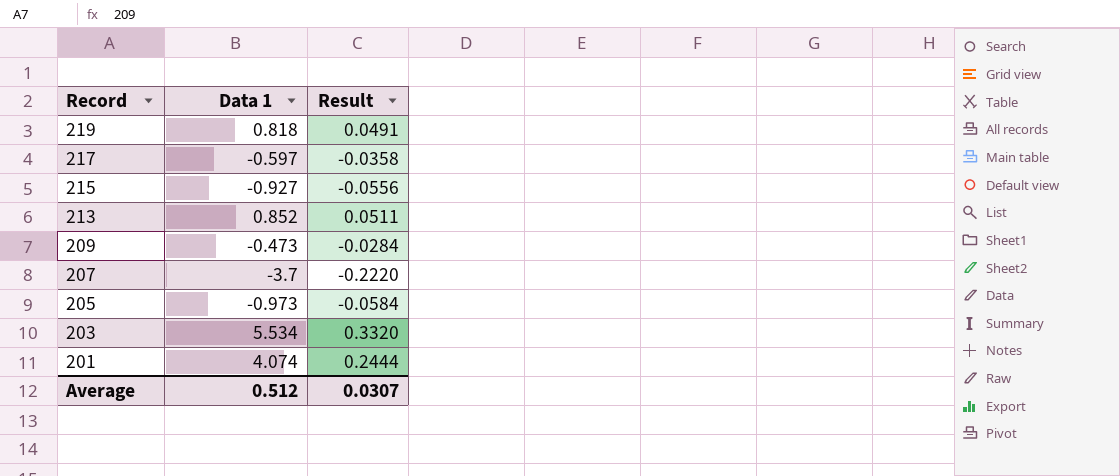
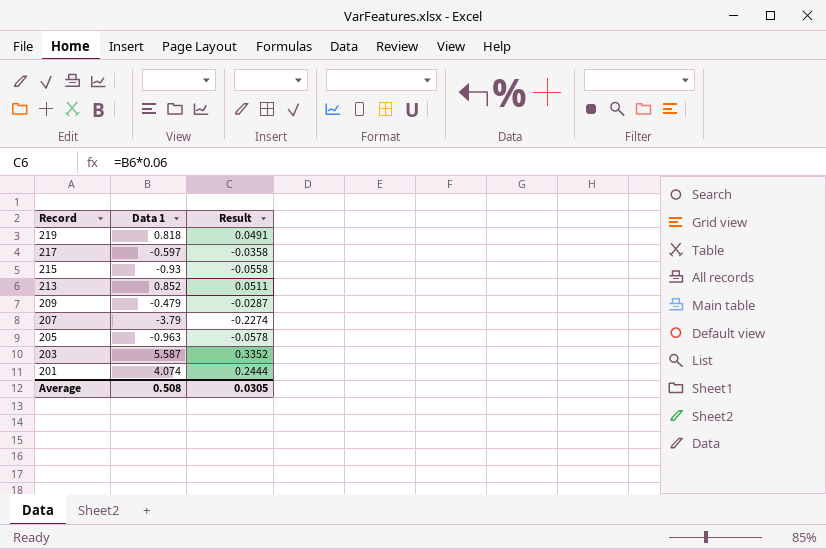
215 | Data 1: -0.927 -> -0.93
215 | Result: -0.0556 -> -0.0558
209 | Data 1: -0.473 -> -0.479
209 | Result: -0.0284 -> -0.0287
207 | Data 1: -3.7 -> -3.79
207 | Result: -0.2220 -> -0.2274
205 | Data 1: -0.973 -> -0.963
205 | Result: -0.0584 -> -0.0578
203 | Data 1: 5.534 -> 5.587
203 | Result: 0.3320 -> 0.3352
Average | Data 1: 0.512 -> 0.508
Average | Result: 0.0307 -> 0.0305

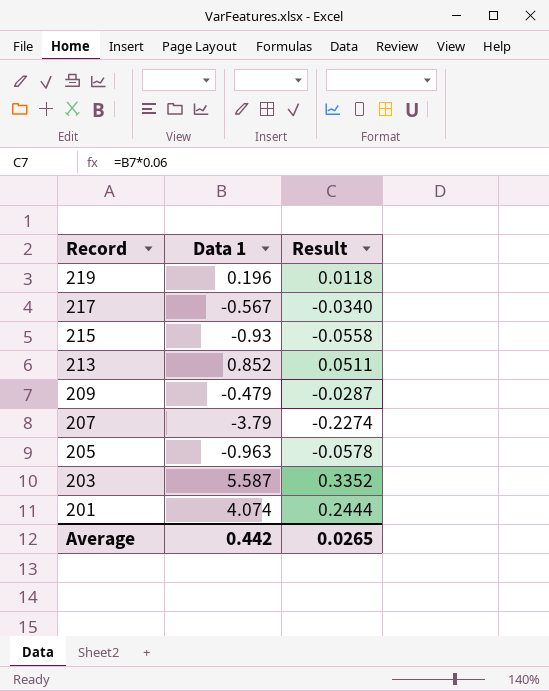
219 | Data 1: 0.818 -> 0.196
219 | Result: 0.0491 -> 0.0118
217 | Data 1: -0.597 -> -0.567
217 | Result: -0.0358 -> -0.0340
Average | Data 1: 0.508 -> 0.442
Average | Result: 0.0305 -> 0.0265

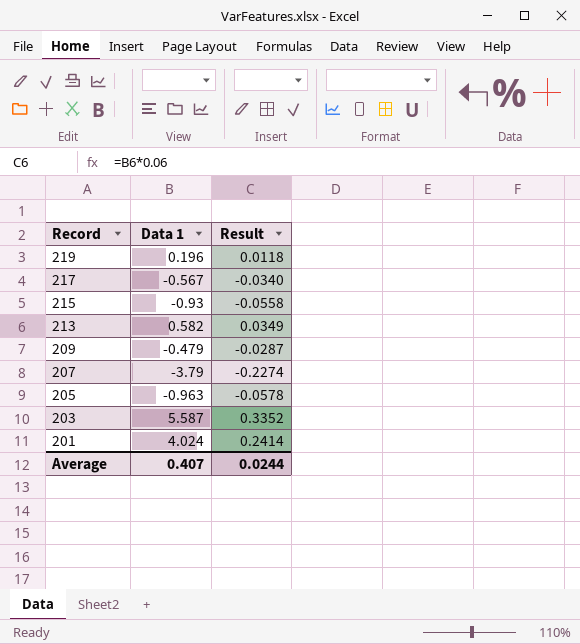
213 | Data 1: 0.852 -> 0.582
213 | Result: 0.0511 -> 0.0349
201 | Data 1: 4.074 -> 4.024
201 | Result: 0.2444 -> 0.2414
Average | Data 1: 0.442 -> 0.407
Average | Result: 0.0265 -> 0.0244

